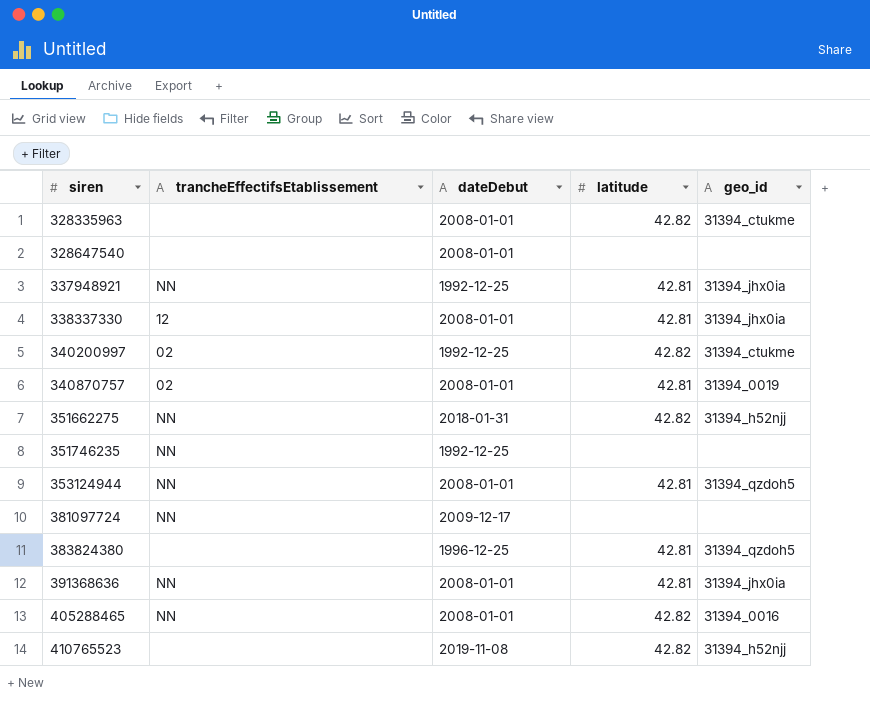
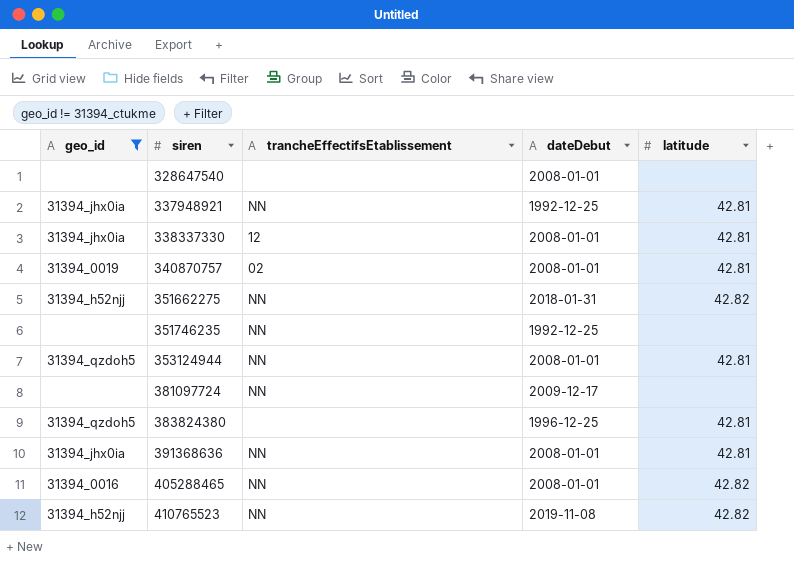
filter: none -> geo_id != 31394_ctukme
column geo_id | position: 5 -> 1
410765523 | trancheEffectifsEtablissement: none -> NN

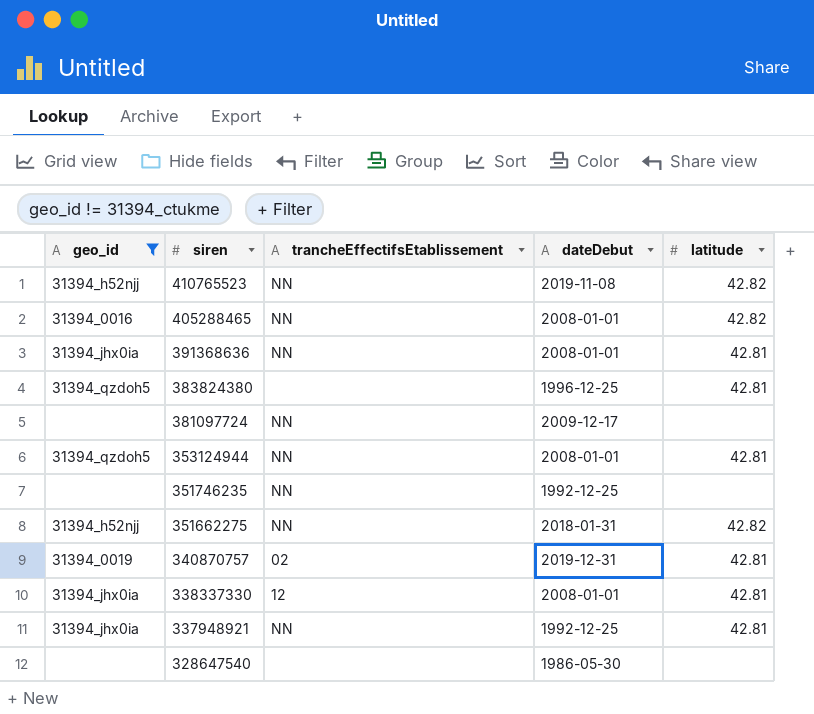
row order: siren ascending -> siren descending
340870757 | dateDebut: 2008-01-01 -> 2019-12-31
328647540 | dateDebut: 2008-01-01 -> 1986-05-30

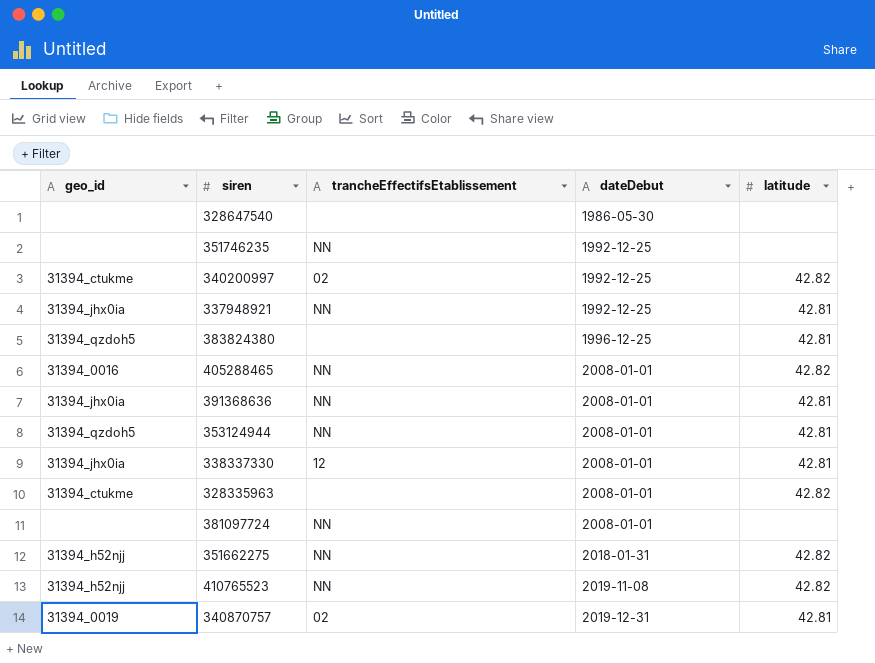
filter: geo_id != 31394_ctukme -> none
row order: siren descending -> dateDebut ascending
381097724 | dateDebut: 2009-12-17 -> 2008-01-01

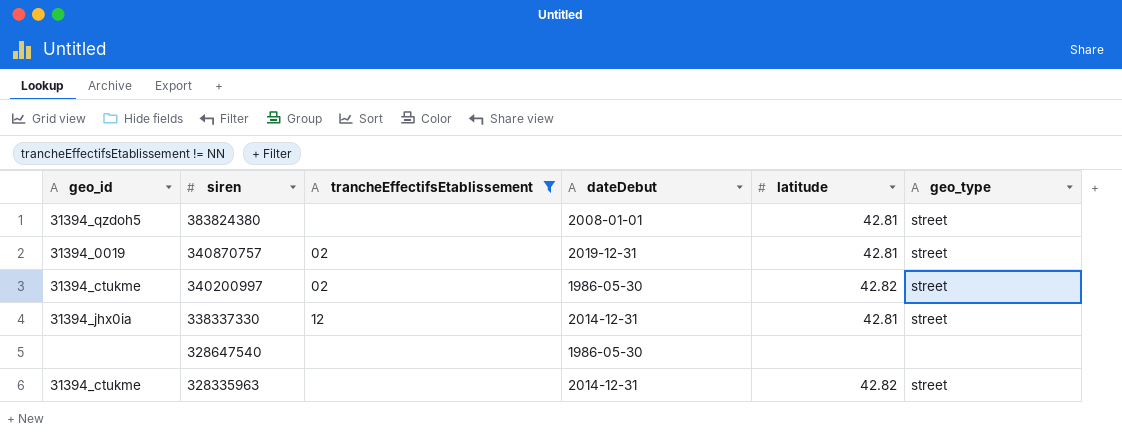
filter: none -> trancheEffectifsEtablissement != NN
row order: dateDebut ascending -> siren descending
column geo_type | position: none -> 6
383824380 | dateDebut: 1996-12-25 -> 2008-01-01
340200997 | dateDebut: 1992-12-25 -> 1986-05-30
338337330 | dateDebut: 2008-01-01 -> 2014-12-31
328335963 | dateDebut: 2008-01-01 -> 2014-12-31

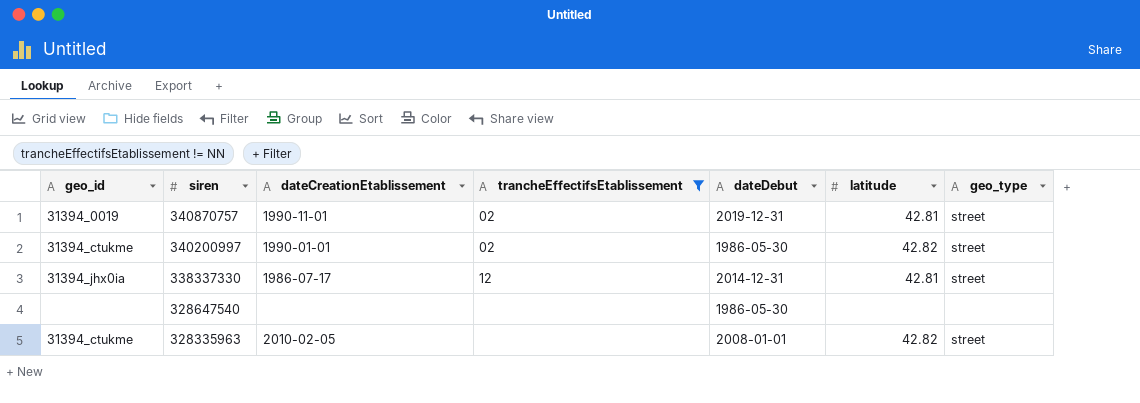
column dateCreationEtablissement | position: none -> 3
row 383824380: 31394_qzdoh5 | none | 2008-01-01 | 42.81 | street -> none
328335963 | dateDebut: 2014-12-31 -> 2008-01-01

